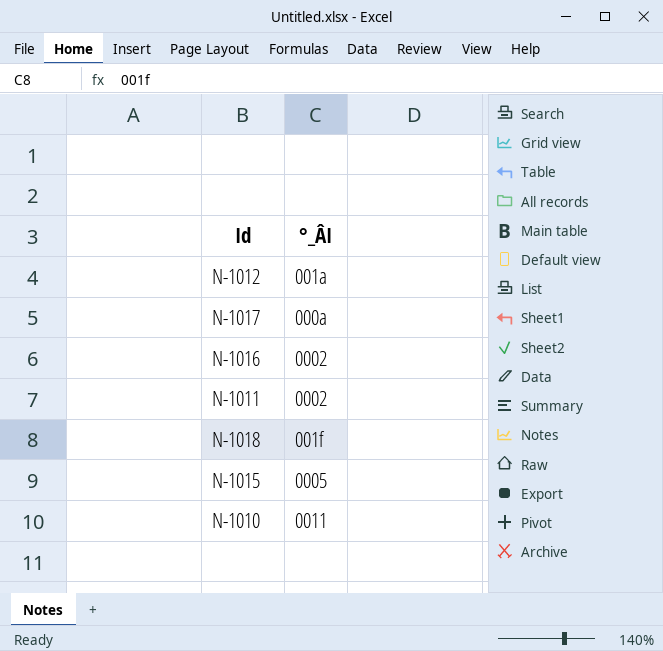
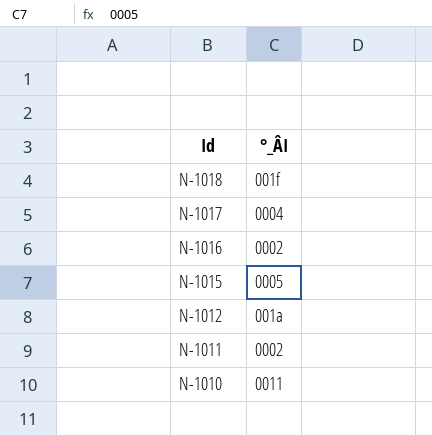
row order: none -> Id descending
N-1017 | °_ÂI: 000a -> 0004

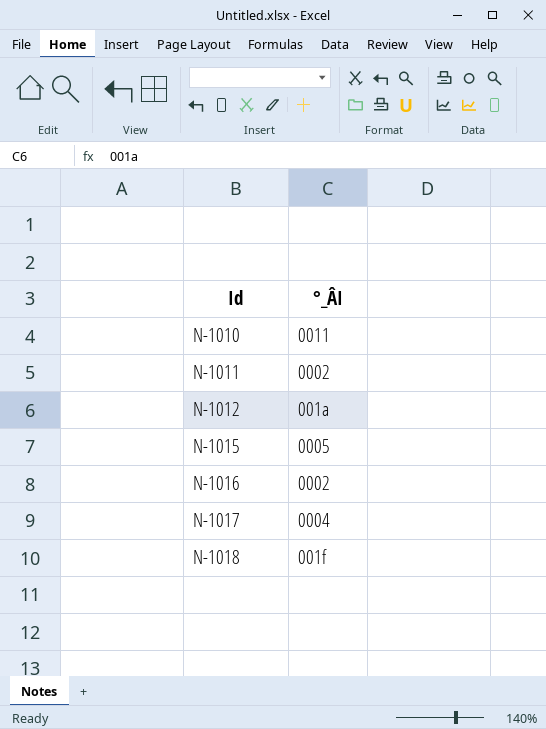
row order: Id descending -> Id ascending

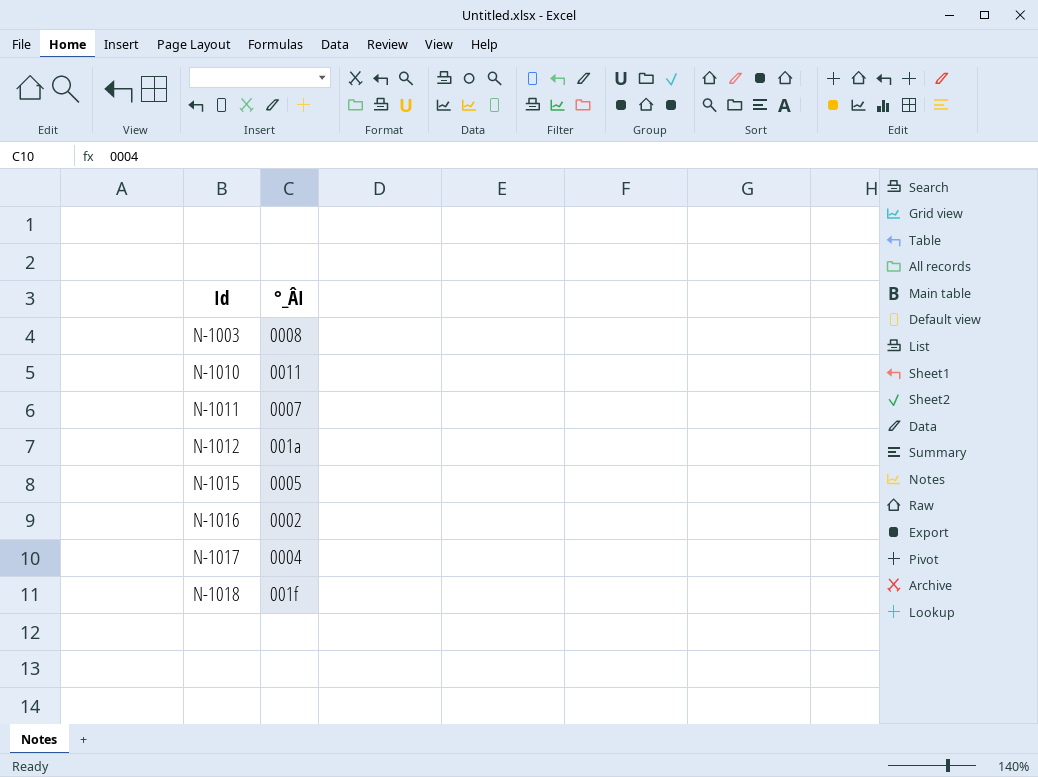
row N-1003: none -> 0008
N-1011 | °_ÂI: 0002 -> 0007

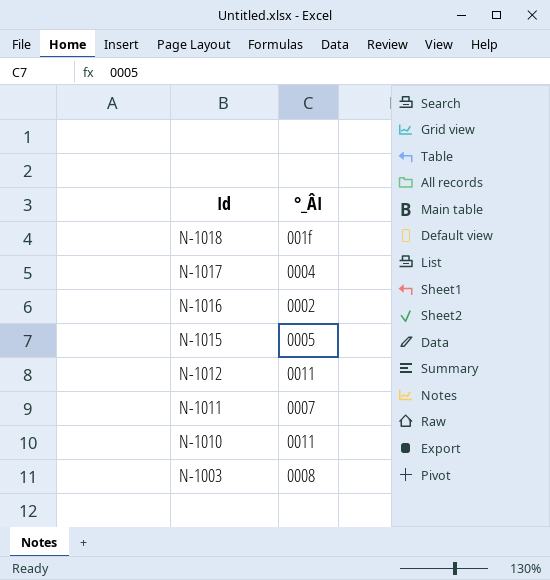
row order: Id ascending -> Id descending
N-1012 | °_ÂI: 001a -> 0011

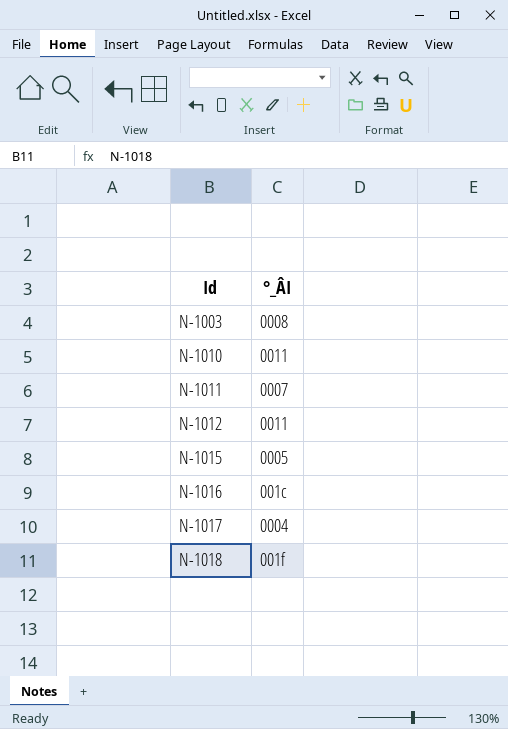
row order: Id descending -> Id ascending
N-1016 | °_ÂI: 0002 -> 001c

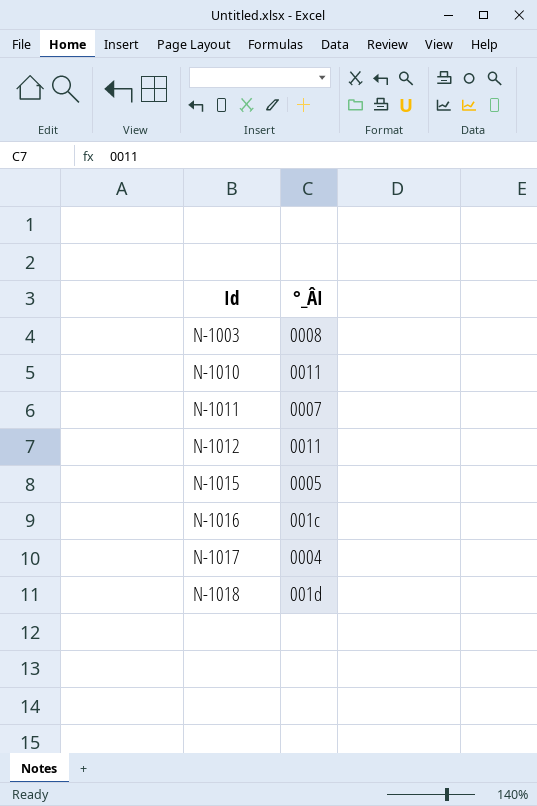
N-1018 | °_ÂI: 001f -> 001d

